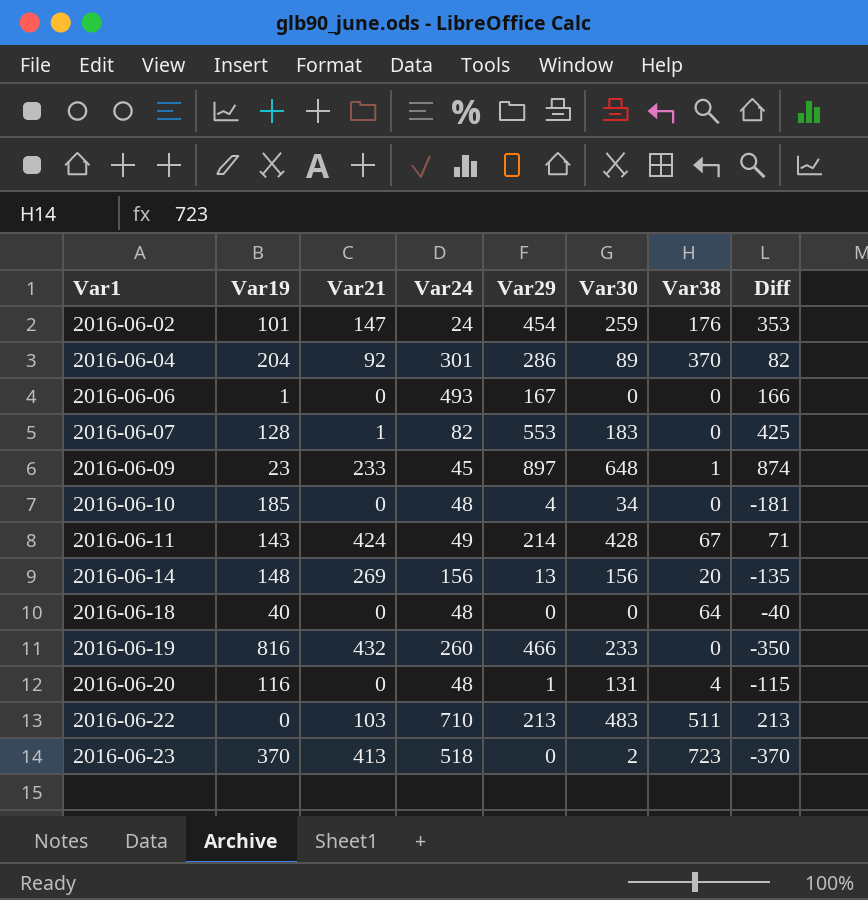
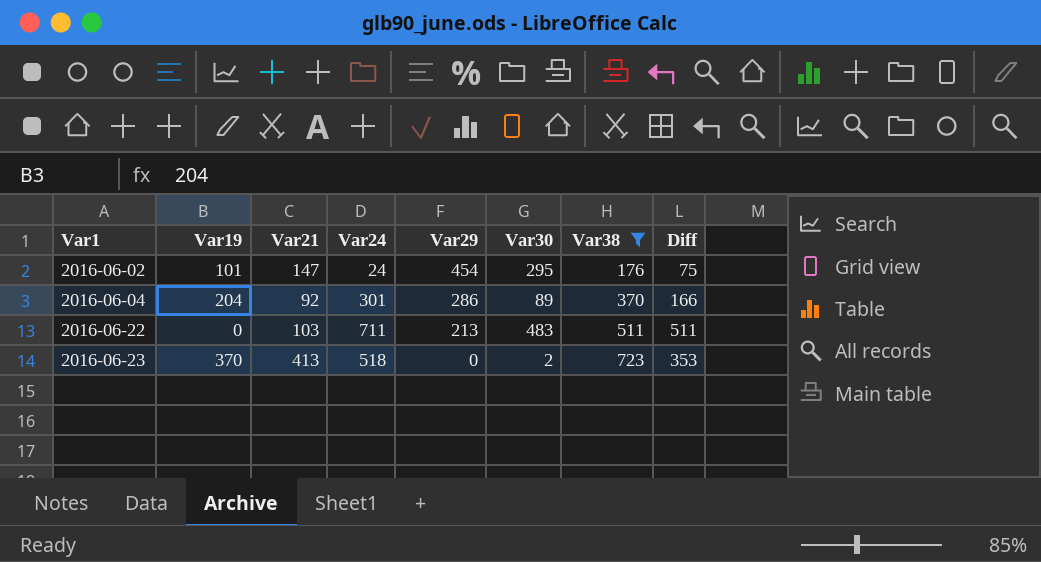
filter: none -> Var38 >= 176
column Diff | formula: [Var29] - [Var19] -> [Var38] - [Var19]
2016-06-02 | Var30: 259 -> 295
2016-06-22 | Var24: 710 -> 711

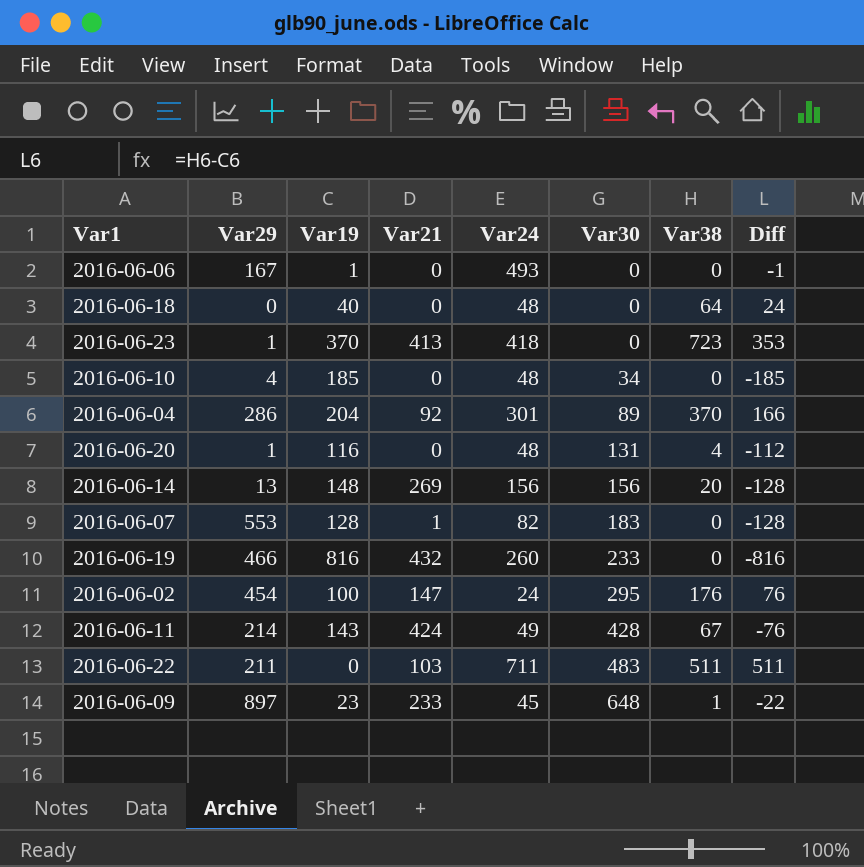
filter: Var38 >= 176 -> none
row order: Var1 ascending -> Var30 ascending
column Var29 | position: 5 -> 2
2016-06-23 | Var29: 0 -> 1
2016-06-23 | Var24: 518 -> 418
2016-06-23 | Var30: 2 -> 0
2016-06-02 | Var19: 101 -> 100
2016-06-02 | Diff: 75 -> 76
2016-06-22 | Var29: 213 -> 211

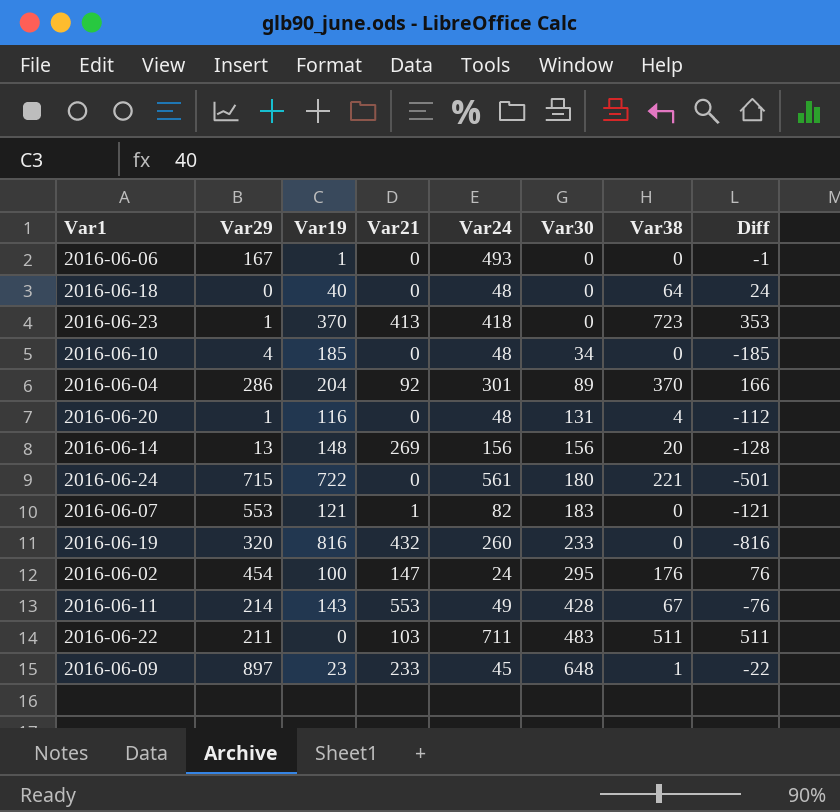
row 2016-06-24: none -> 715 | 722 | 0 | 561 | 180 | 221 | -501
2016-06-07 | Var19: 128 -> 121
2016-06-07 | Diff: -128 -> -121
2016-06-19 | Var29: 466 -> 320
2016-06-11 | Var21: 424 -> 553

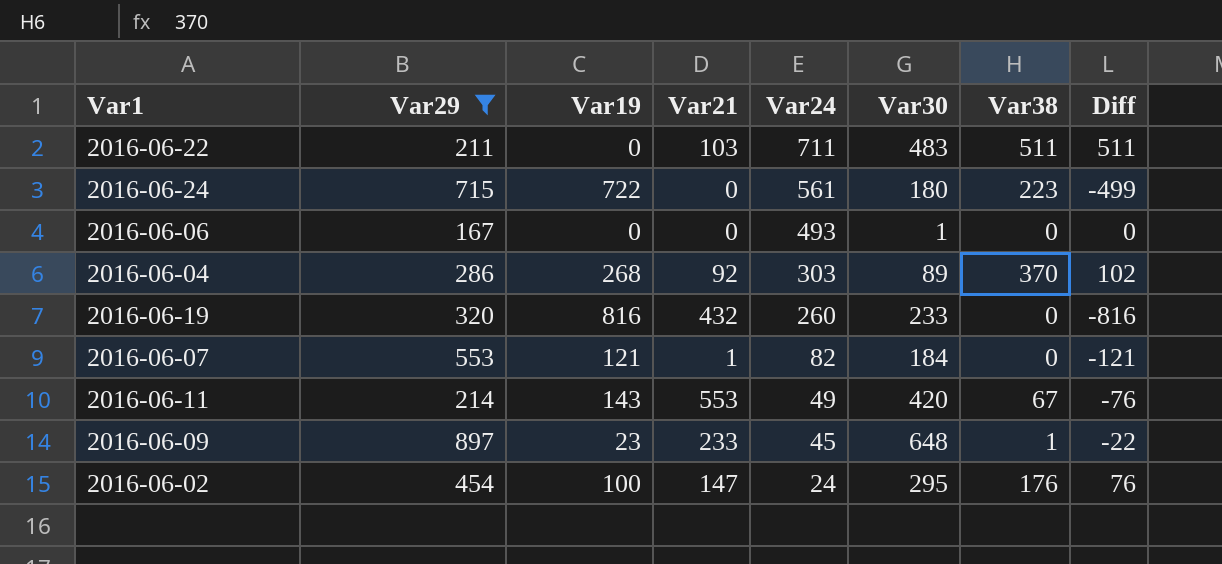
filter: none -> Var29 >= 167
row order: Var30 ascending -> Var24 descending
2016-06-24 | Var38: 221 -> 223
2016-06-24 | Diff: -501 -> -499
2016-06-06 | Var19: 1 -> 0
2016-06-06 | Var30: 0 -> 1
2016-06-06 | Diff: -1 -> 0
2016-06-04 | Var19: 204 -> 268
2016-06-04 | Var24: 301 -> 303
2016-06-04 | Diff: 166 -> 102
2016-06-07 | Var30: 183 -> 184
2016-06-11 | Var30: 428 -> 420

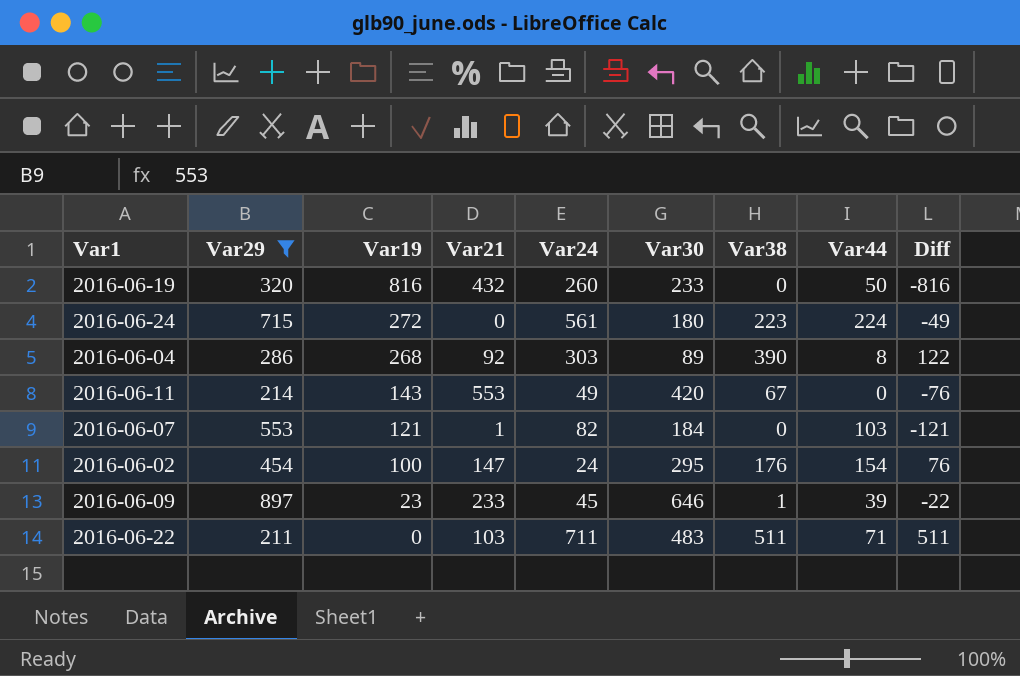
row order: Var24 descending -> Var19 descending
column Var44 | position: none -> 8
row 2016-06-06: 167 | 0 | 0 | 493 | 1 | 0 | 0 -> none
2016-06-24 | Var19: 722 -> 272
2016-06-24 | Diff: -499 -> -49
2016-06-04 | Var38: 370 -> 390
2016-06-04 | Diff: 102 -> 122
2016-06-09 | Var30: 648 -> 646

